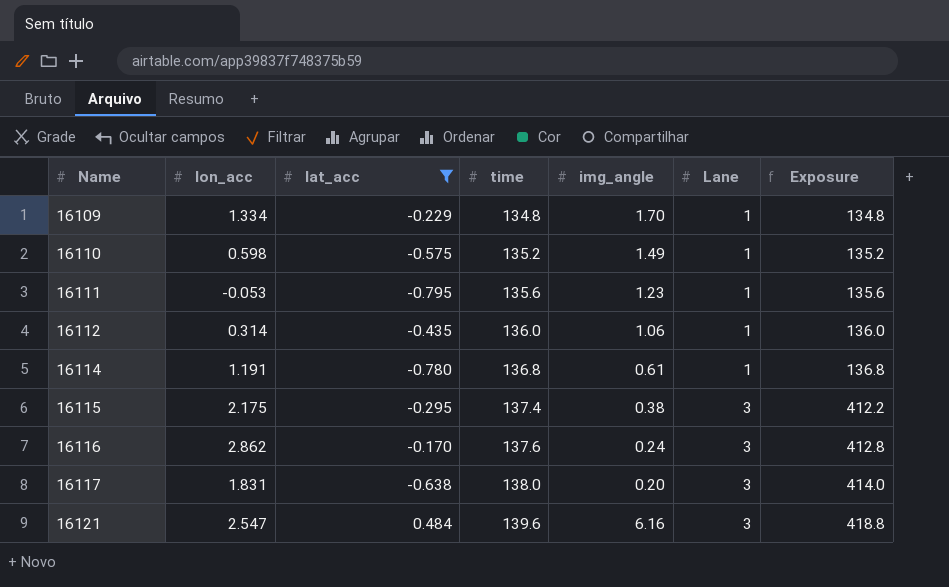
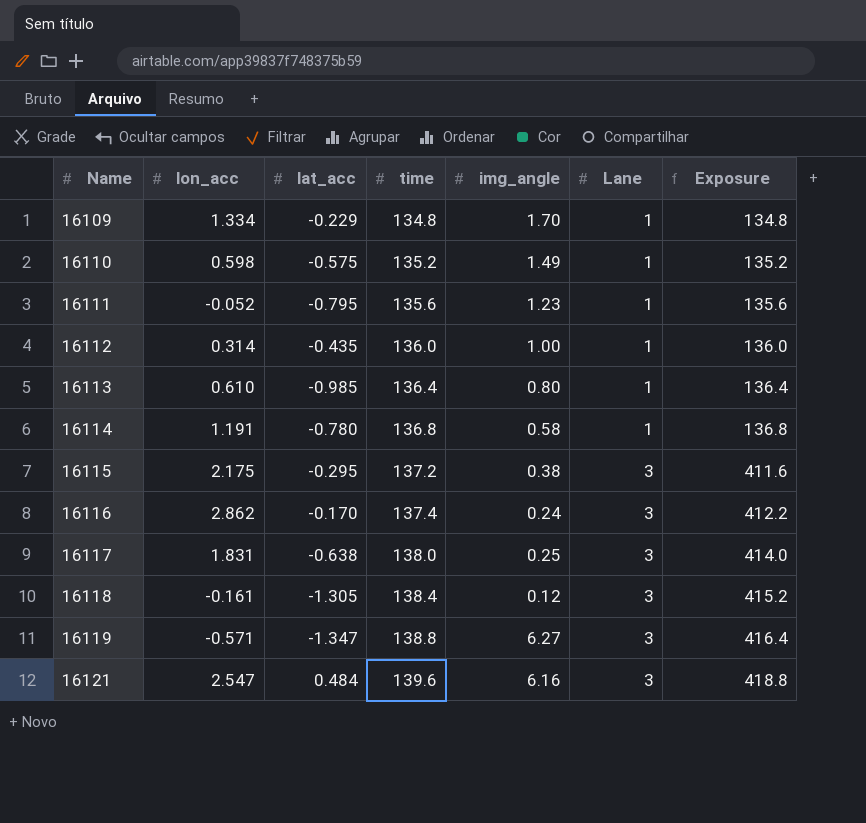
filter: lat_acc >= -0.795 -> none
16111 | lon_acc: -0.053 -> -0.052
16112 | img_angle: 1.06 -> 1.00
16114 | img_angle: 0.61 -> 0.58
16115 | time: 137.4 -> 137.2
16115 | Exposure: 412.2 -> 411.6
16116 | time: 137.6 -> 137.4
16116 | Exposure: 412.8 -> 412.2
16117 | img_angle: 0.20 -> 0.25

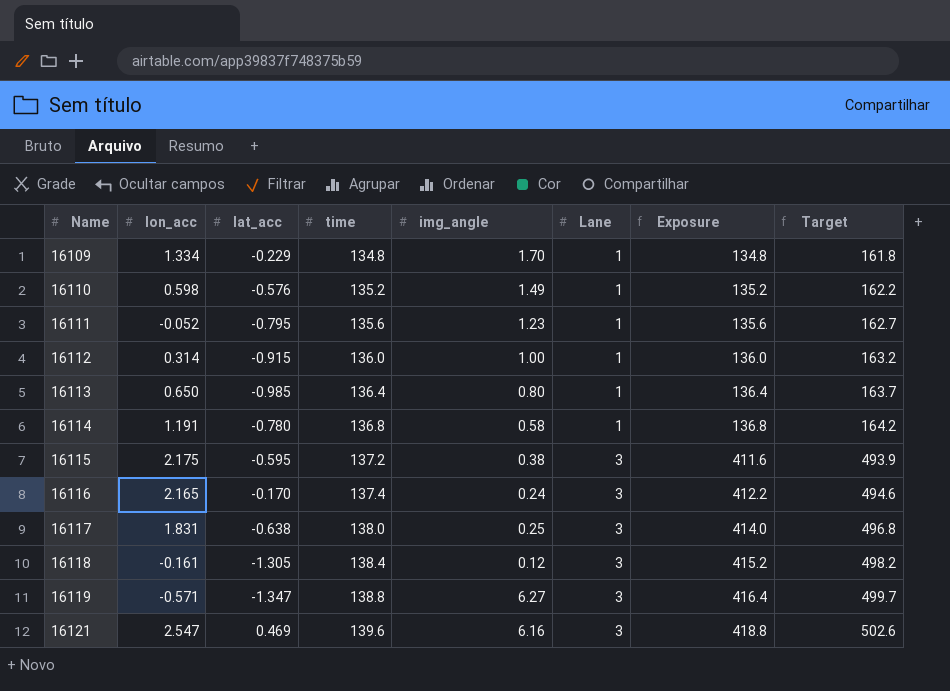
column Target | formula: none -> [Exposure] * 1.2
16110 | lat_acc: -0.575 -> -0.576
16112 | lat_acc: -0.435 -> -0.915
16113 | lon_acc: 0.610 -> 0.650
16115 | lat_acc: -0.295 -> -0.595
16116 | lon_acc: 2.862 -> 2.165
16121 | lat_acc: 0.484 -> 0.469

